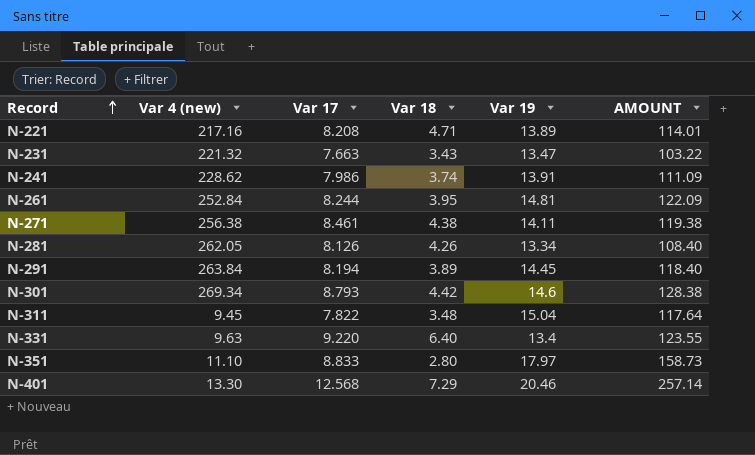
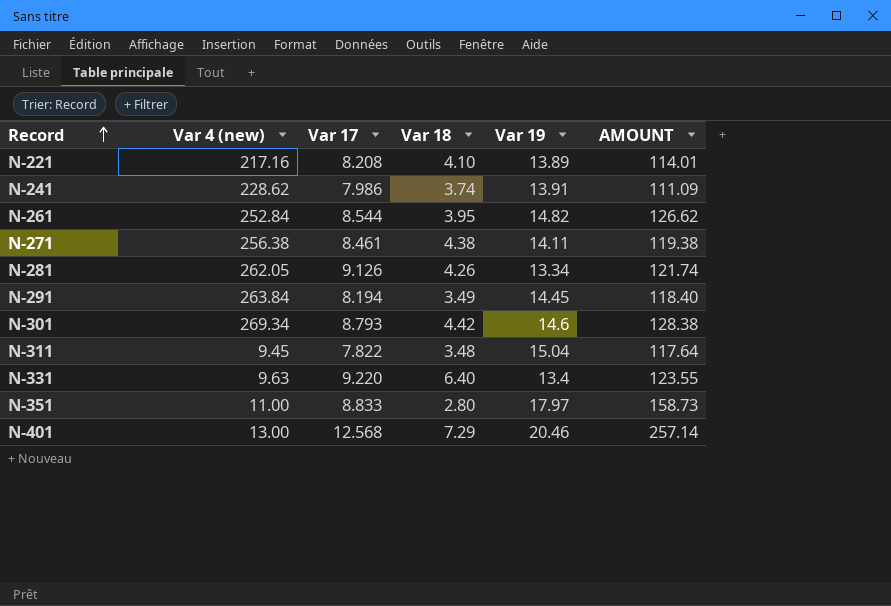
row N-231: 221.32 | 7.663 | 3.43 | 13.47 | 103.22 -> none
N-221 | Var 18: 4.71 -> 4.10
N-261 | Var 17: 8.244 -> 8.544
N-261 | Var 19: 14.81 -> 14.82
N-261 | AMOUNT: 122.09 -> 126.62
N-281 | Var 17: 8.126 -> 9.126
N-281 | AMOUNT: 108.40 -> 121.74
N-291 | Var 18: 3.89 -> 3.49
N-351 | Var 4 (new): 11.10 -> 11.00
N-401 | Var 4 (new): 13.30 -> 13.00

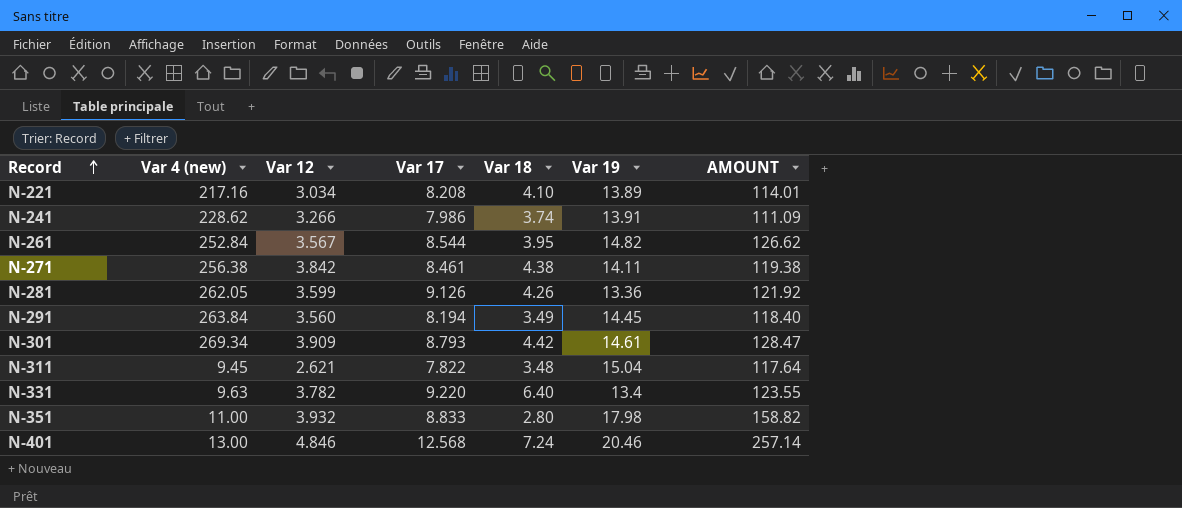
column Var 12 | position: none -> 3
N-281 | Var 19: 13.34 -> 13.36
N-281 | AMOUNT: 121.74 -> 121.92
N-301 | Var 19: 14.6 -> 14.61
N-301 | AMOUNT: 128.38 -> 128.47
N-351 | Var 19: 17.97 -> 17.98
N-351 | AMOUNT: 158.73 -> 158.82
N-401 | Var 18: 7.29 -> 7.24

